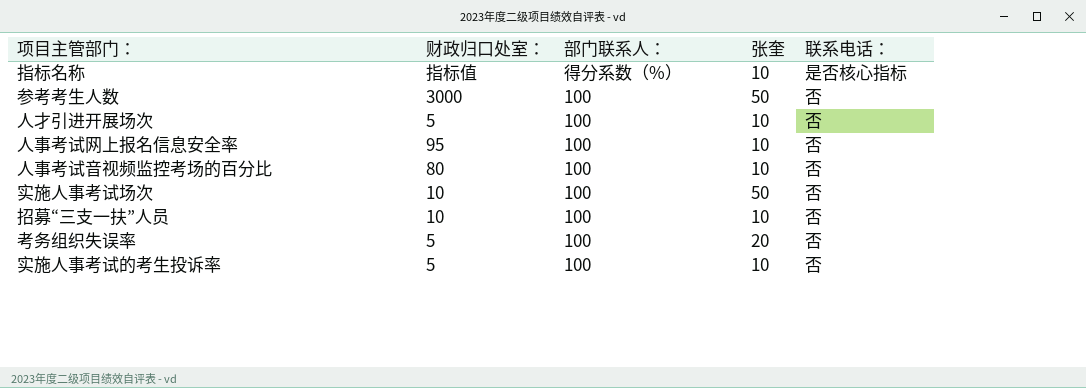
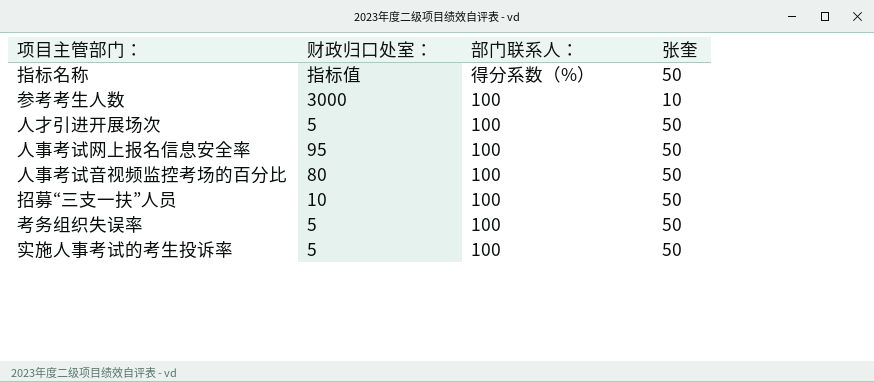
column 联系电话： | position: 5 -> none
row 实施人事考试场次: 10 | 100 | 50 | 否 -> none
指标名称 | 张奎: 10 -> 50
参考考生人数 | 张奎: 50 -> 10
人才引进开展场次 | 张奎: 10 -> 50
人事考试网上报名信息安全率 | 张奎: 10 -> 50
人事考试音视频监控考场的百分比 | 张奎: 10 -> 50
招募“三支一扶”人员 | 张奎: 10 -> 50
考务组织失误率 | 张奎: 20 -> 50
实施人事考试的考生投诉率 | 张奎: 10 -> 50

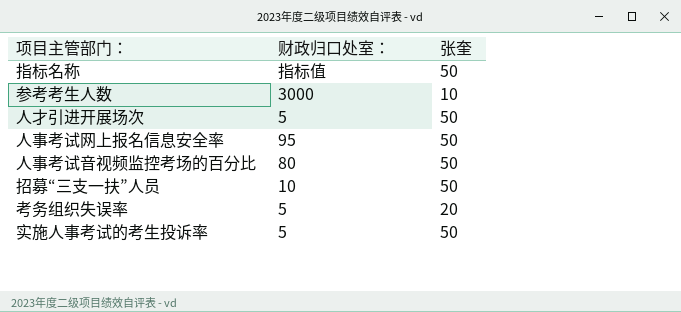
column 部门联系人： | position: 3 -> none
考务组织失误率 | 张奎: 50 -> 20

